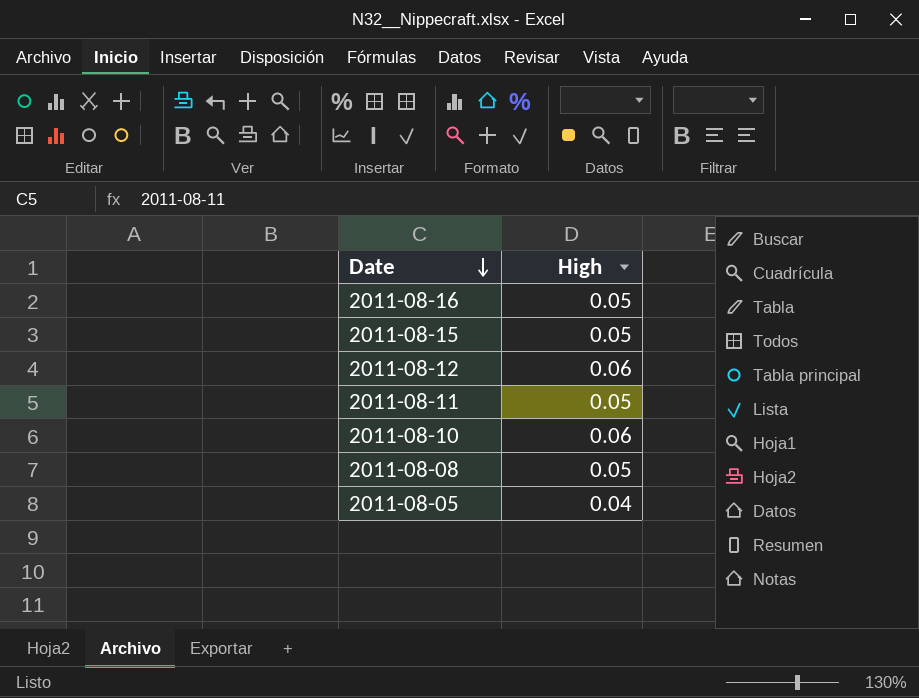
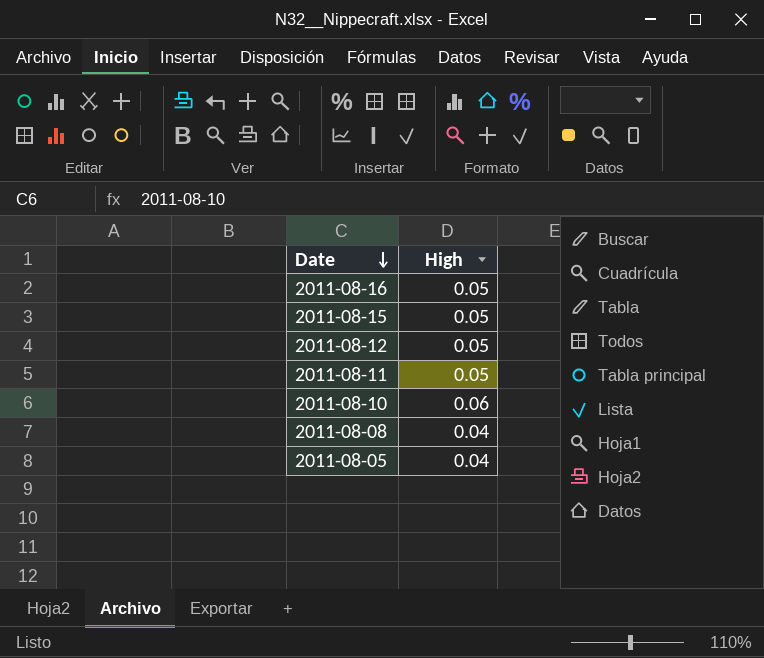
2011-08-12 | High: 0.06 -> 0.05
2011-08-08 | High: 0.05 -> 0.04

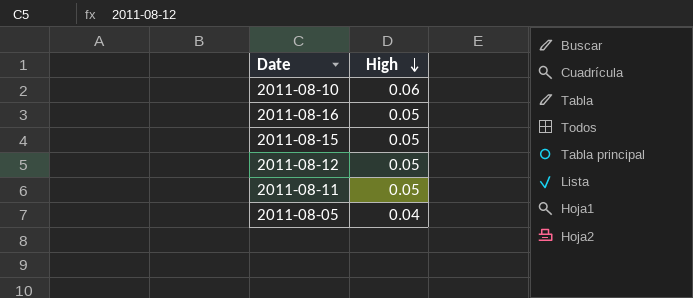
row order: Date descending -> High descending
row 2011-08-08: 0.04 -> none

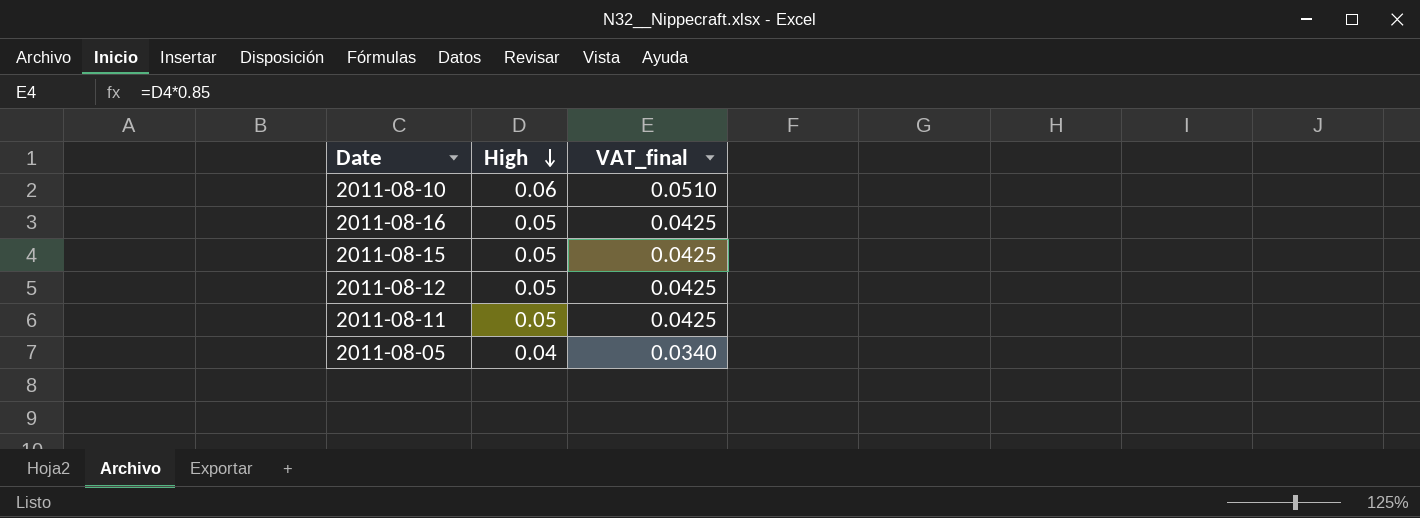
column VAT_final | formula: none -> [High] * 0.85

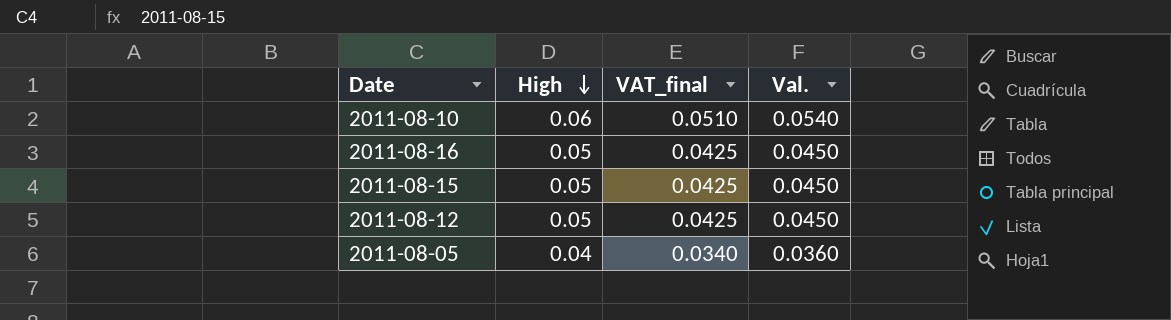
column Val. | formula: none -> [High] * 0.9
row 2011-08-11: 0.05 | 0.0425 -> none

